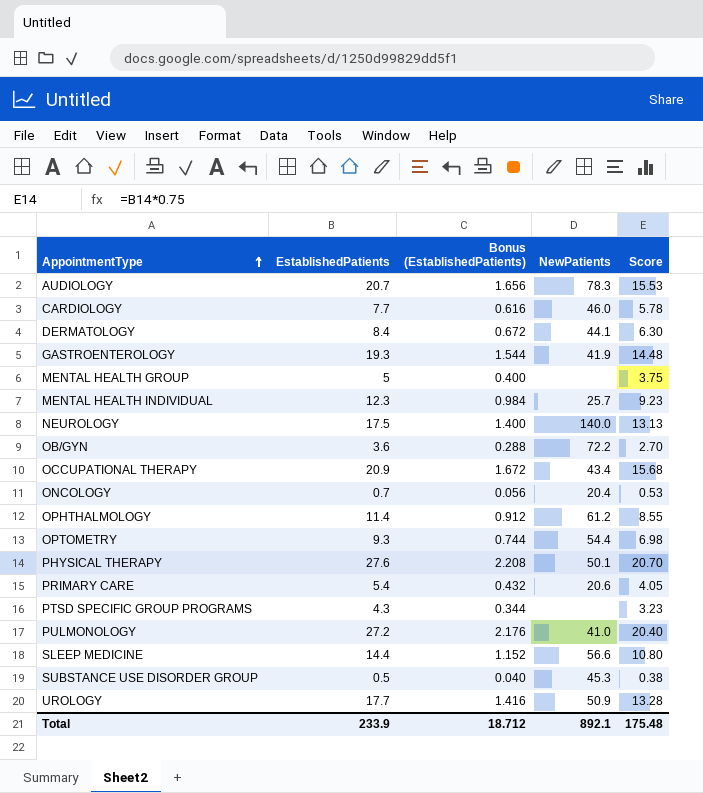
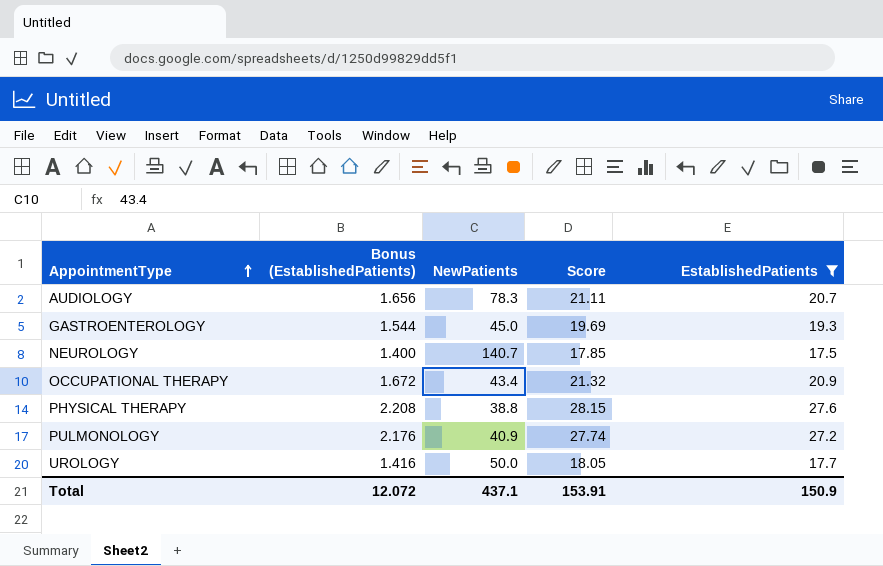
filter: none -> EstablishedPatients >= 17.5
column Score | formula: [EstablishedPatients] * 0.75 -> [EstablishedPatients] * 1.02
column EstablishedPatients | position: 2 -> 5
GASTROENTEROLOGY | NewPatients: 41.9 -> 45.0
NEUROLOGY | NewPatients: 140.0 -> 140.7
PHYSICAL THERAPY | NewPatients: 50.1 -> 38.8
PULMONOLOGY | NewPatients: 41.0 -> 40.9
UROLOGY | NewPatients: 50.9 -> 50.0
Total | Bonus (EstablishedPatients): 18.712 -> 12.072
Total | NewPatients: 892.1 -> 437.1
Total | Score: 175.48 -> 153.91
Total | EstablishedPatients: 233.9 -> 150.9

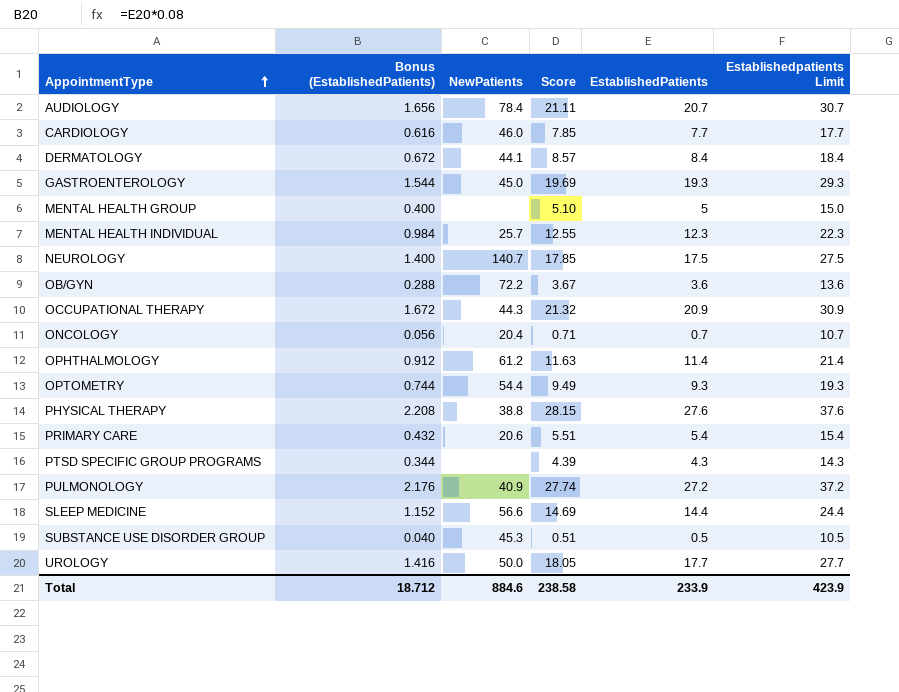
filter: EstablishedPatients >= 17.5 -> none
column Establishedpatients Limit | formula: none -> [EstablishedPatients] + 10
AUDIOLOGY | NewPatients: 78.3 -> 78.4
OCCUPATIONAL THERAPY | NewPatients: 43.4 -> 44.3
Total | Bonus (EstablishedPatients): 12.072 -> 18.712
Total | NewPatients: 437.1 -> 884.6
Total | Score: 153.91 -> 238.58
Total | EstablishedPatients: 150.9 -> 233.9

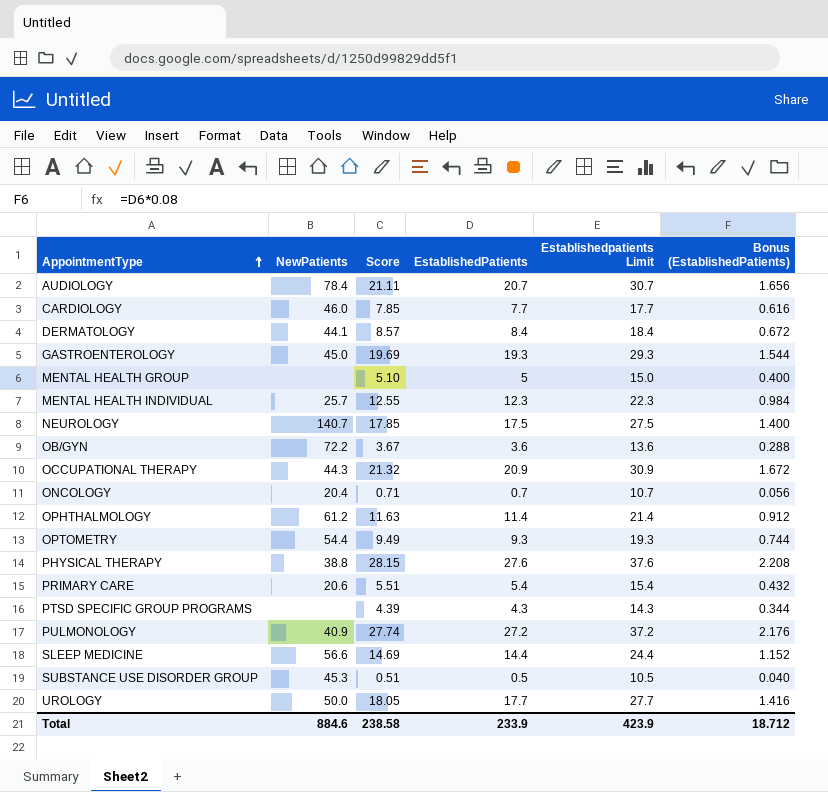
column Bonus (EstablishedPatients) | position: 2 -> 6

